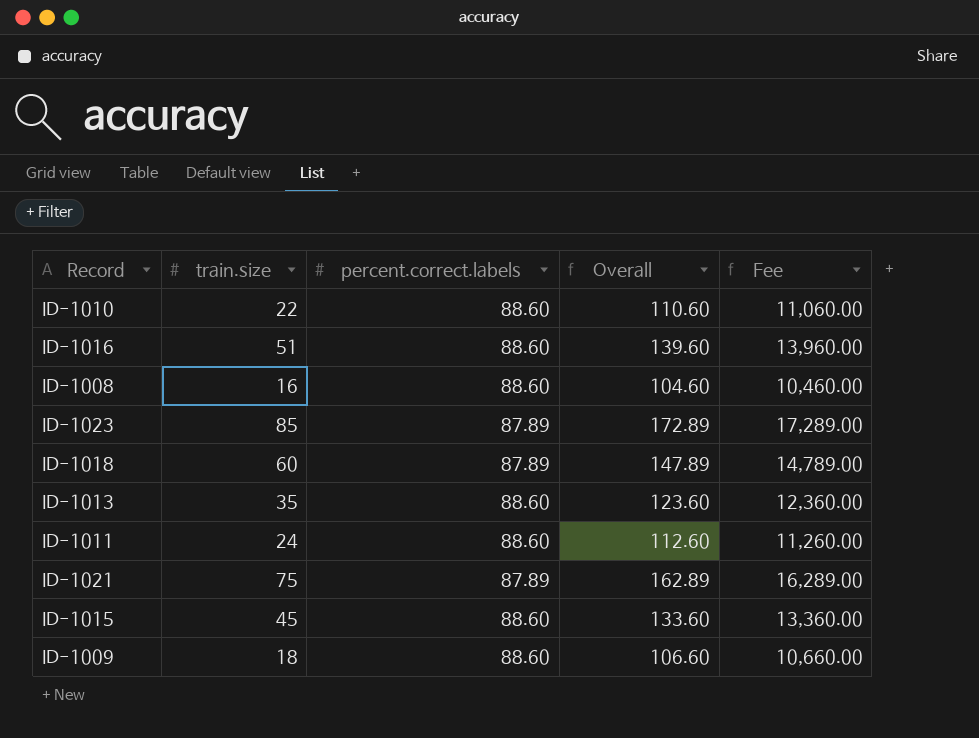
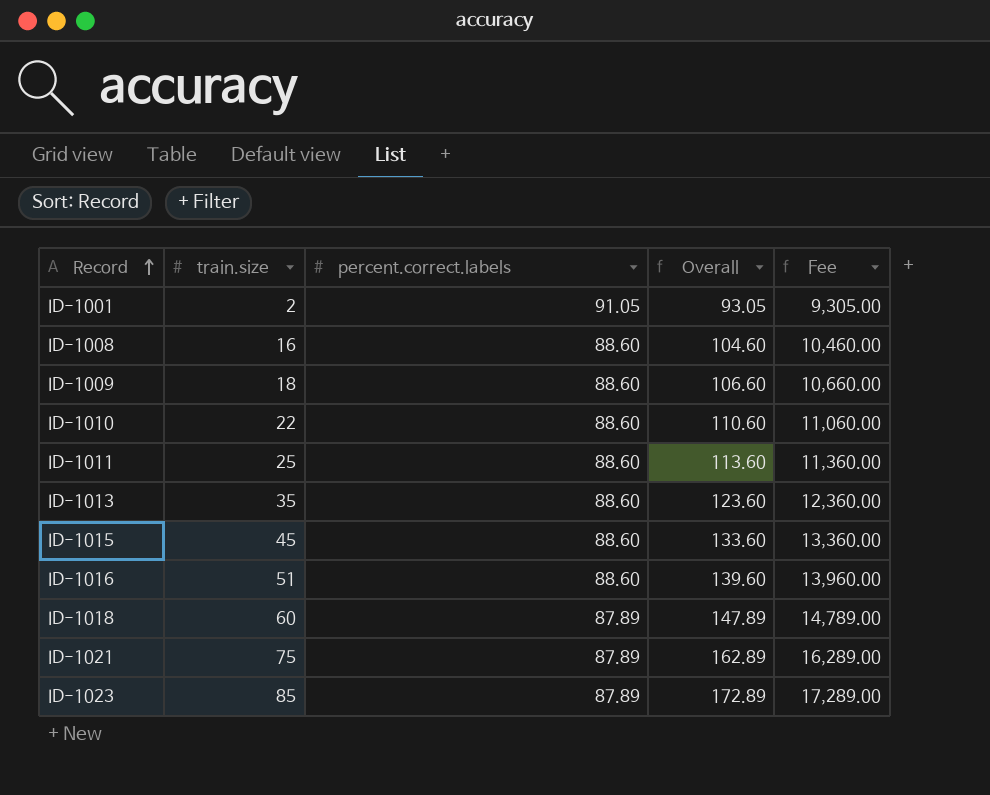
row order: none -> Record ascending
row ID-1001: none -> 2 | 91.05 | 93.05 | 9,305.00
ID-1011 | train.size: 24 -> 25
ID-1011 | Overall: 112.60 -> 113.60
ID-1011 | Fee: 11,260.00 -> 11,360.00

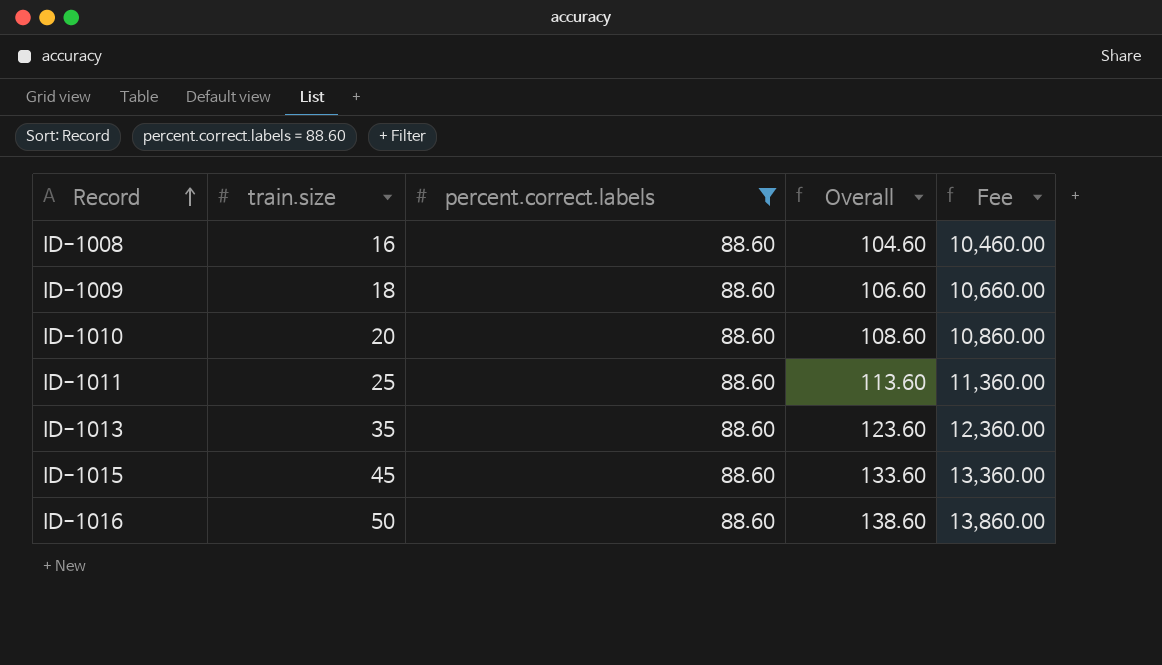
filter: none -> percent.correct.labels = 88.60
ID-1010 | train.size: 22 -> 20
ID-1010 | Overall: 110.60 -> 108.60
ID-1010 | Fee: 11,060.00 -> 10,860.00
ID-1016 | train.size: 51 -> 50
ID-1016 | Overall: 139.60 -> 138.60
ID-1016 | Fee: 13,960.00 -> 13,860.00

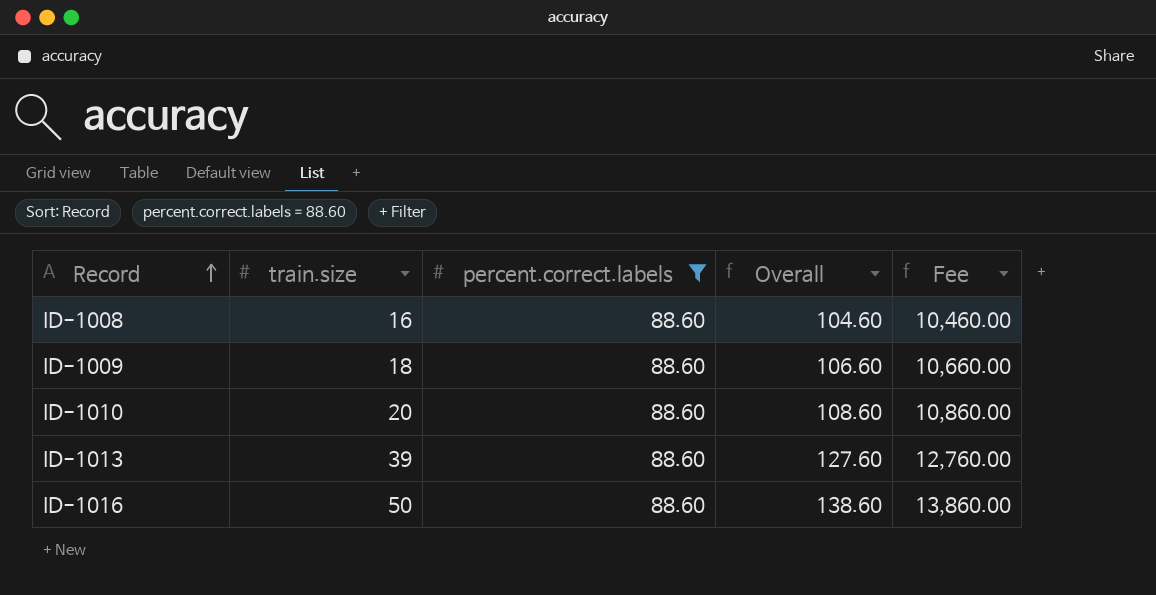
row ID-1011: 25 | 88.60 | 113.60 | 11,360.00 -> none
row ID-1015: 45 | 88.60 | 133.60 | 13,360.00 -> none
ID-1013 | train.size: 35 -> 39
ID-1013 | Overall: 123.60 -> 127.60
ID-1013 | Fee: 12,360.00 -> 12,760.00

